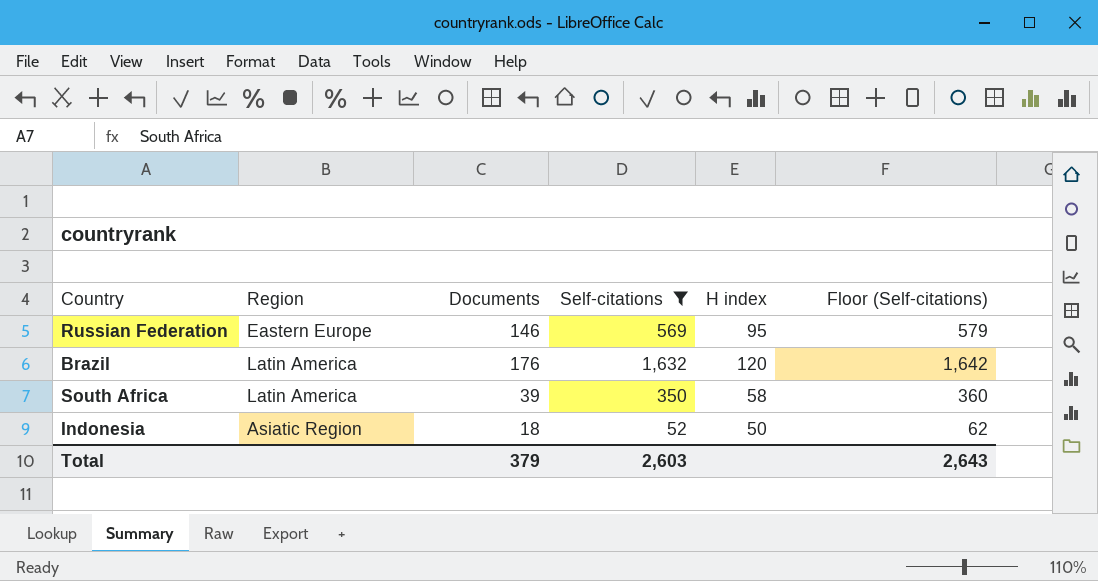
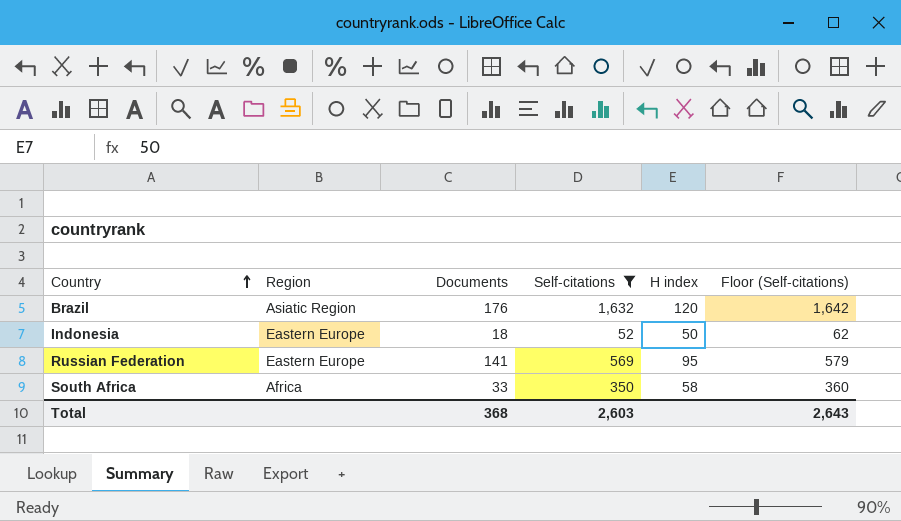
row order: none -> Country ascending
Brazil | Region: Latin America -> Asiatic Region
Indonesia | Region: Asiatic Region -> Eastern Europe
Russian Federation | Documents: 146 -> 141
South Africa | Region: Latin America -> Africa
South Africa | Documents: 39 -> 33
Total | Documents: 379 -> 368

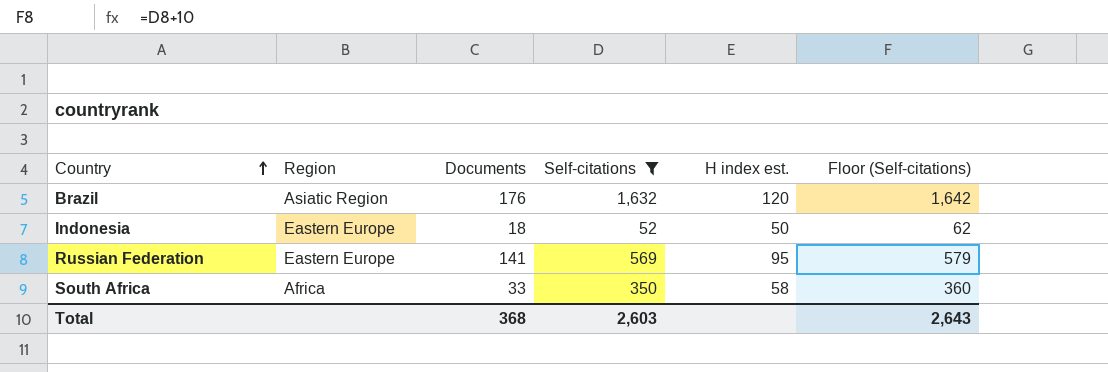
column name: H index -> H index est.

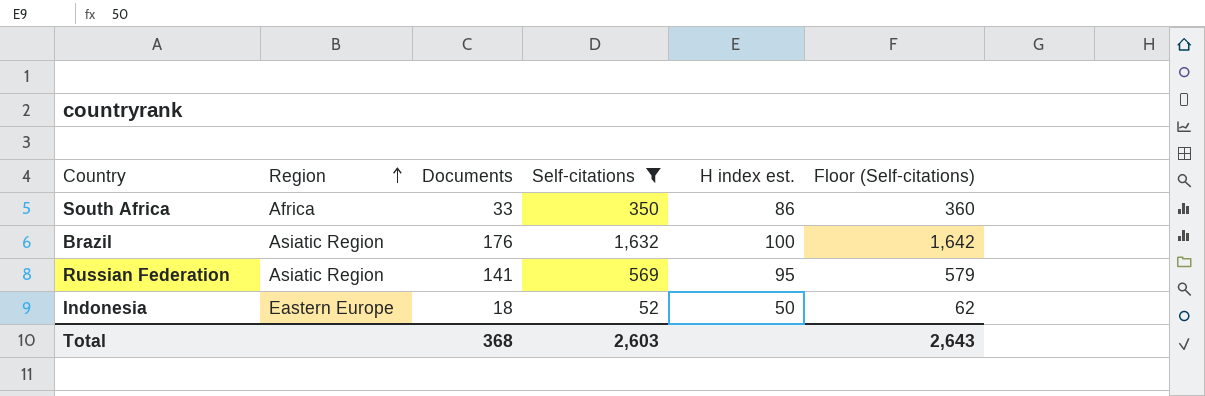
row order: Country ascending -> Region ascending
South Africa | H index est.: 58 -> 86
Brazil | H index est.: 120 -> 100
Russian Federation | Region: Eastern Europe -> Asiatic Region

